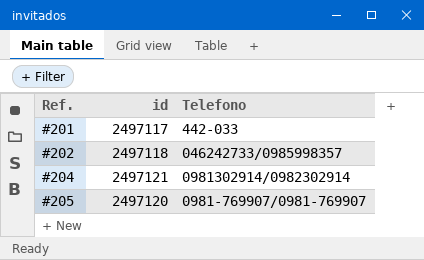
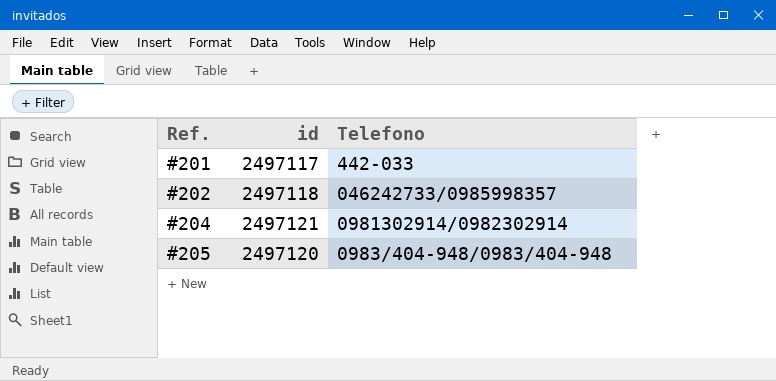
#205 | Telefono: 0981-769907/0981-769907 -> 0983/404-948/0983/404-948

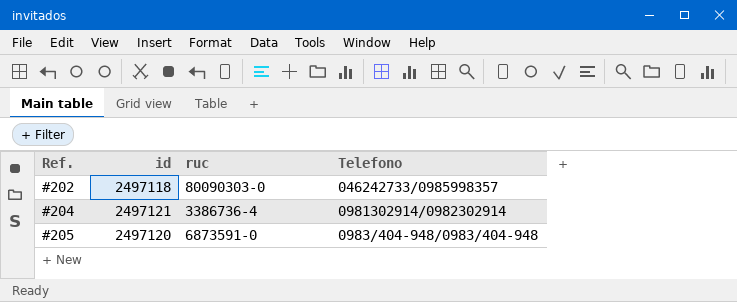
column ruc | position: none -> 3
row #201: 2497117 | 442-033 -> none

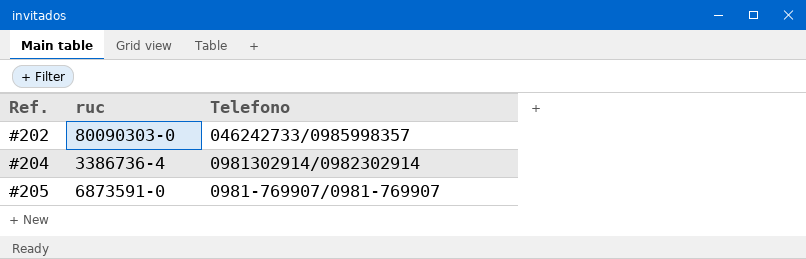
column id | position: 2 -> none
#205 | Telefono: 0983/404-948/0983/404-948 -> 0981-769907/0981-769907

